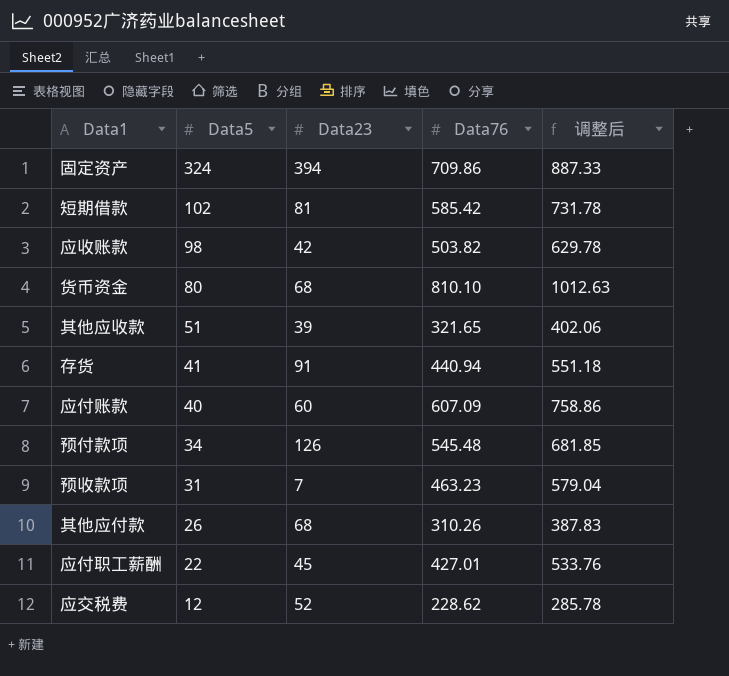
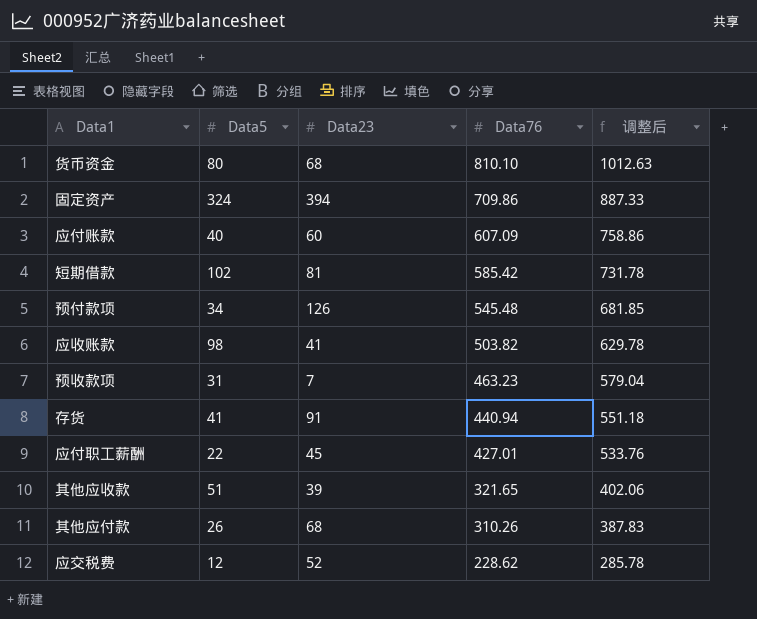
row order: Data5 descending -> Data76 descending
应收账款 | Data23: 42 -> 41

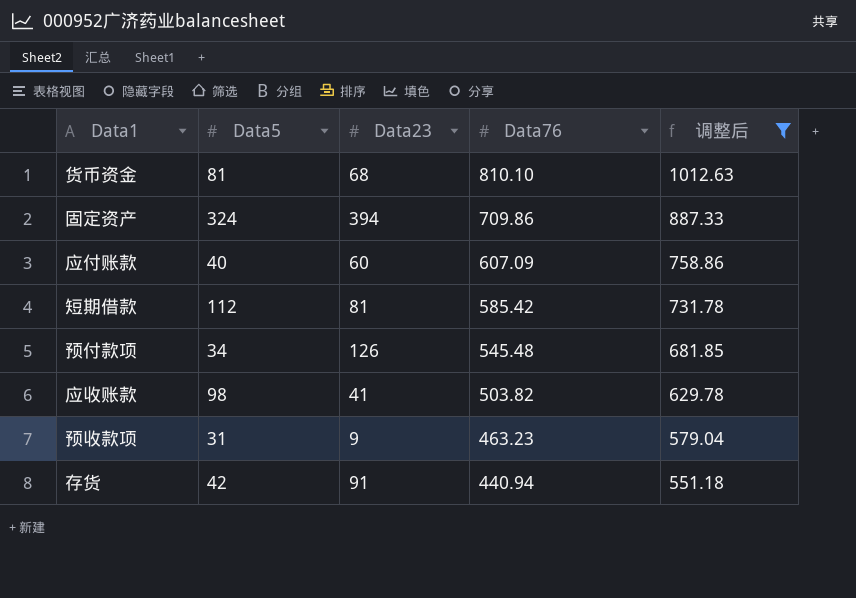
filter: none -> 调整后 >= 551.18
货币资金 | Data5: 80 -> 81
短期借款 | Data5: 102 -> 112
预收款项 | Data23: 7 -> 9
存货 | Data5: 41 -> 42

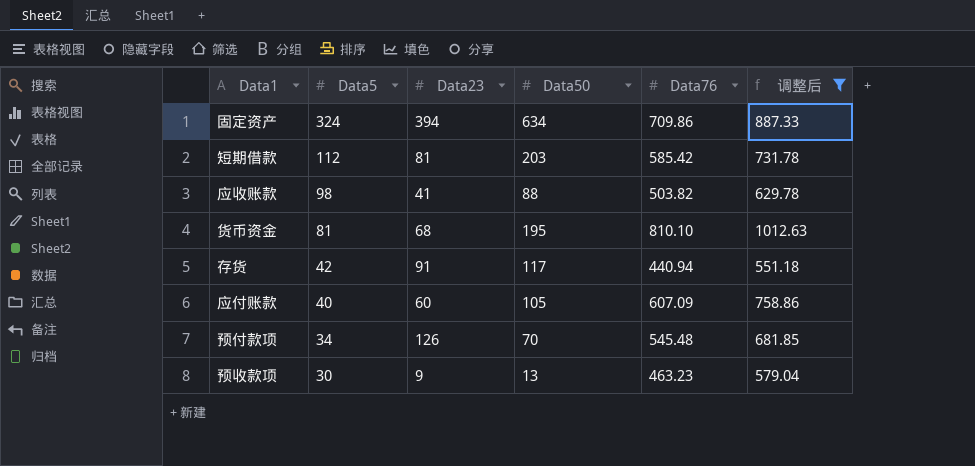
row order: Data76 descending -> Data5 descending
column Data50 | position: none -> 4
预收款项 | Data5: 31 -> 30

